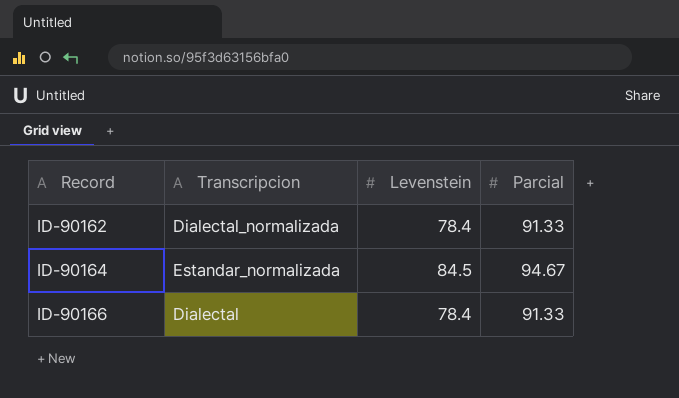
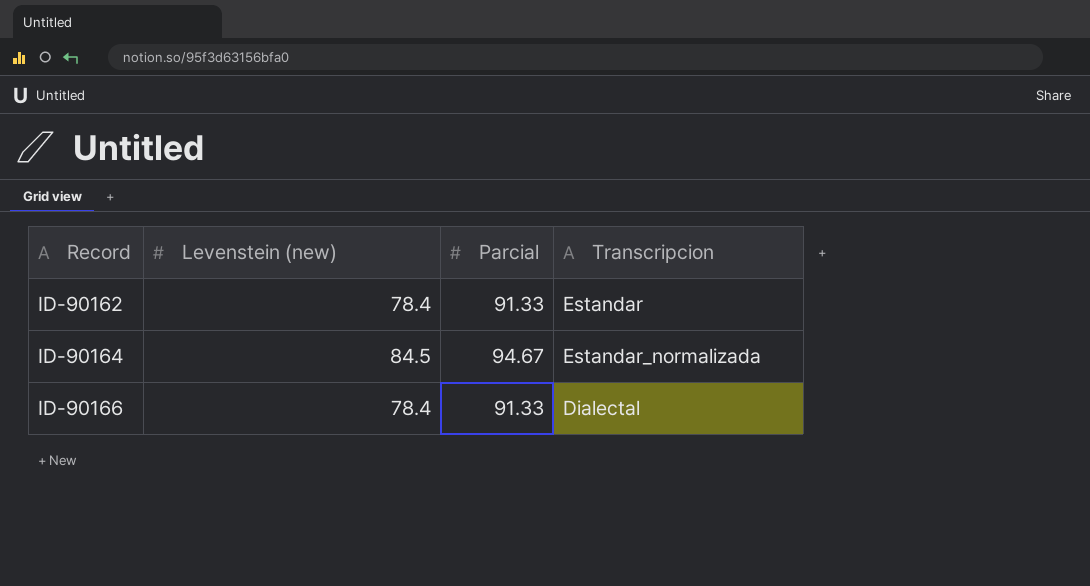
column name: Levenstein -> Levenstein (new)
column Transcripcion | position: 2 -> 4
ID-90162 | Transcripcion: Dialectal_normalizada -> Estandar

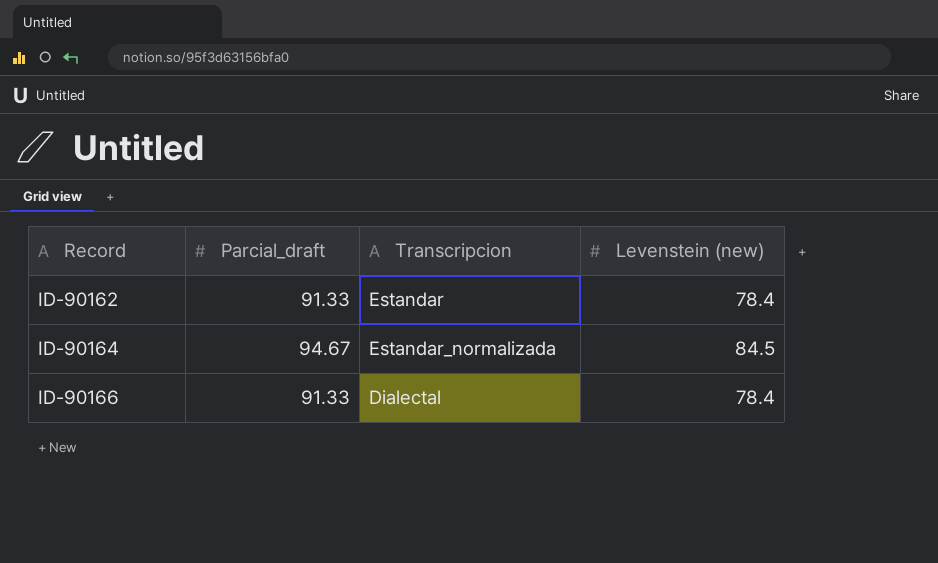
column name: Parcial -> Parcial_draft
column Levenstein (new) | position: 2 -> 4

